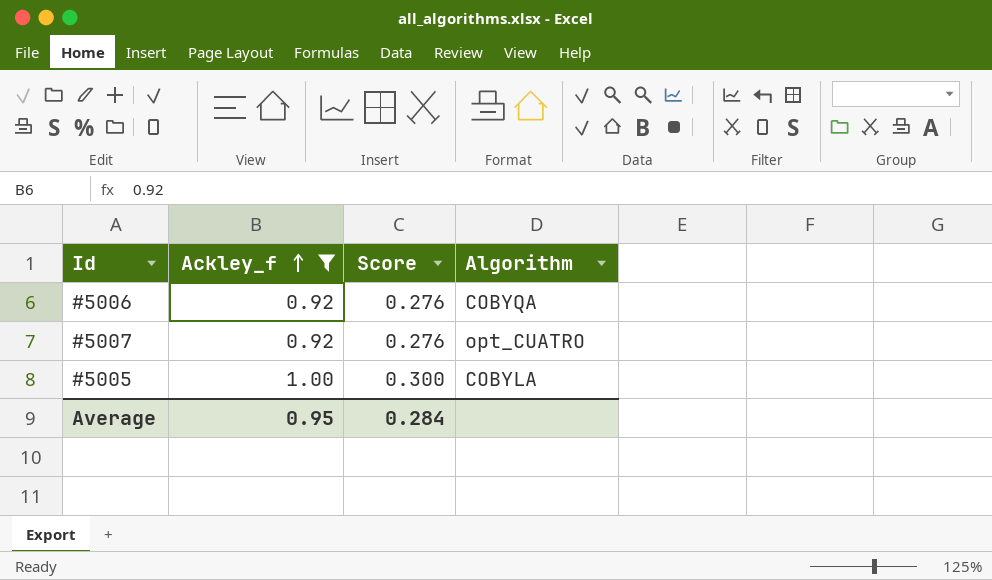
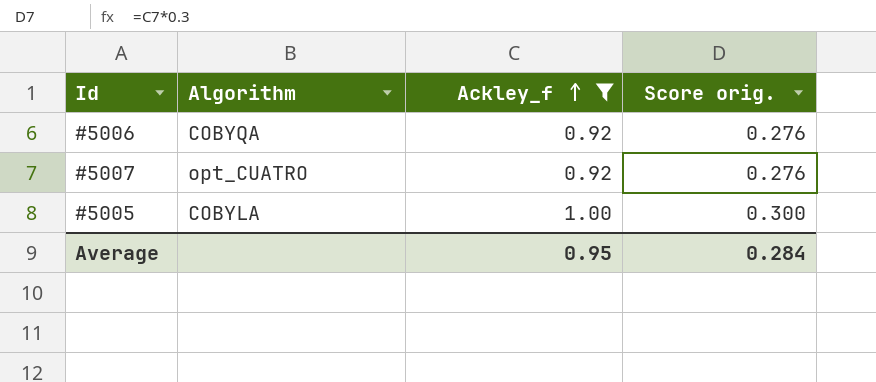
column Algorithm | position: 4 -> 2
column name: Score -> Score orig.

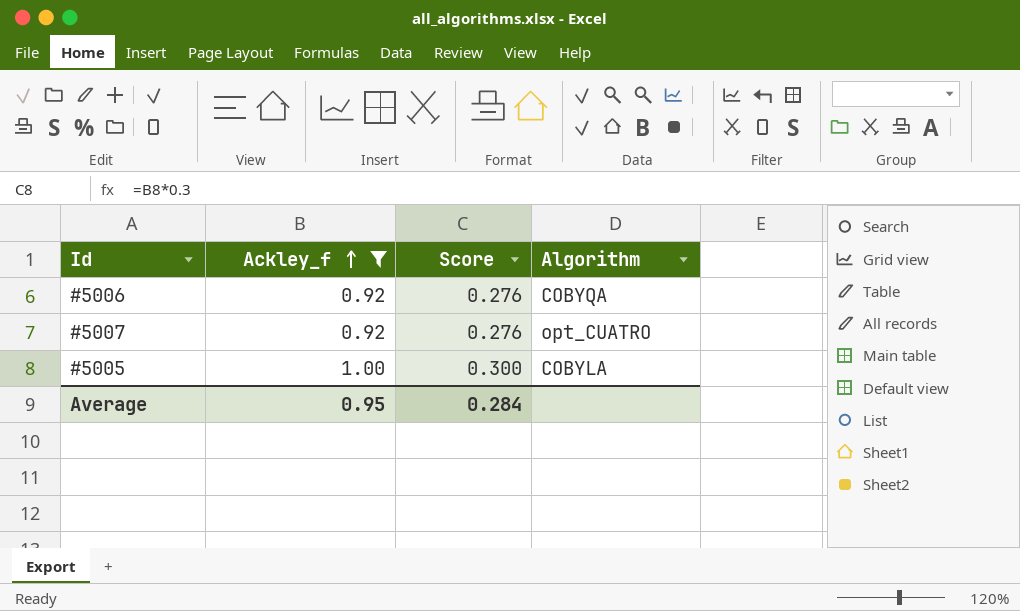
column name: Score orig. -> Score
column Algorithm | position: 2 -> 4

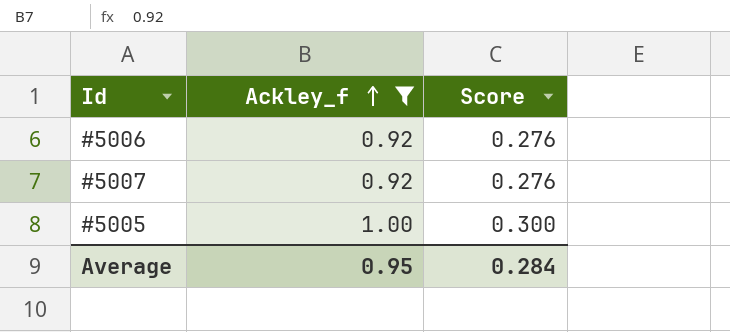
column Algorithm | position: 4 -> none

